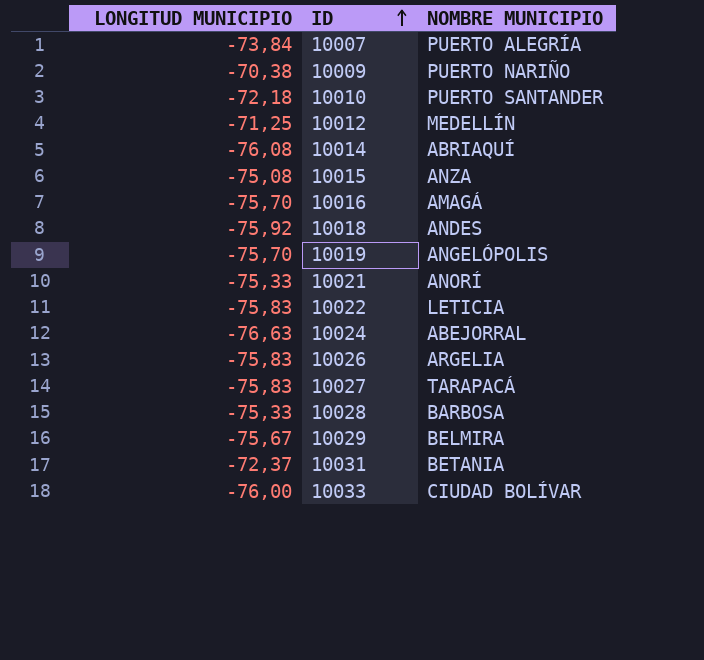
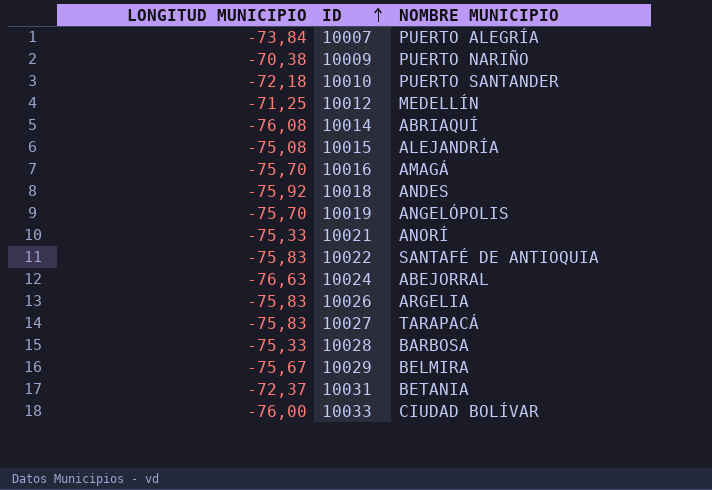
10015 | NOMBRE MUNICIPIO: ANZA -> ALEJANDRÍA
10022 | NOMBRE MUNICIPIO: LETICIA -> SANTAFÉ DE ANTIOQUIA

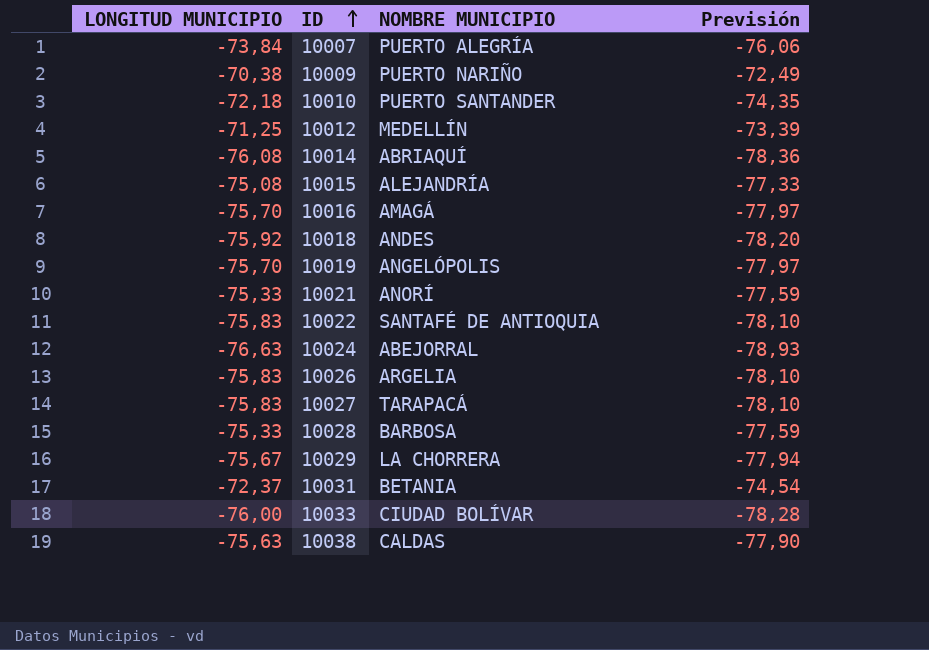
column Previsión | formula: none -> [LONGITUD MUNICIPIO] * 1,03
10029 | NOMBRE MUNICIPIO: BELMIRA -> LA CHORRERA
row 10038: none -> -75,63 | CALDAS | -77,90

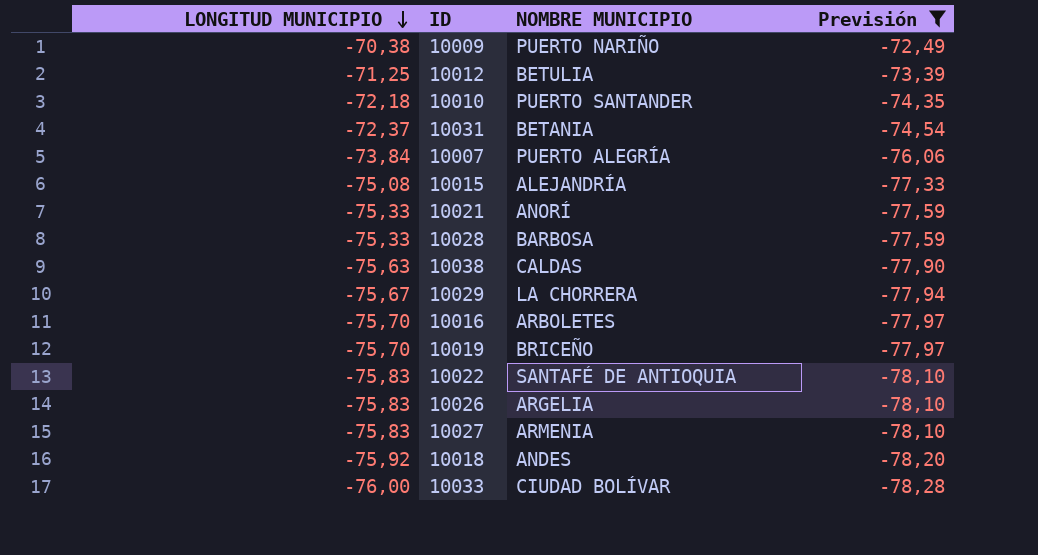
filter: none -> Previsión >= -78,28
row order: ID ascending -> LONGITUD MUNICIPIO descending
10012 | NOMBRE MUNICIPIO: MEDELLÍN -> BETULIA
10016 | NOMBRE MUNICIPIO: AMAGÁ -> ARBOLETES
10019 | NOMBRE MUNICIPIO: ANGELÓPOLIS -> BRICEÑO
10027 | NOMBRE MUNICIPIO: TARAPACÁ -> ARMENIA

